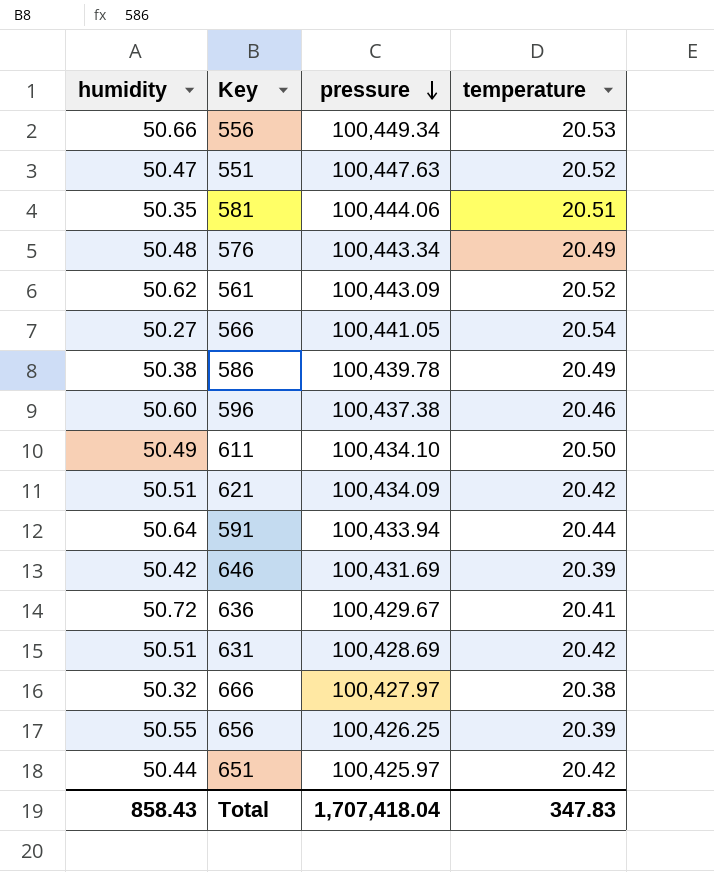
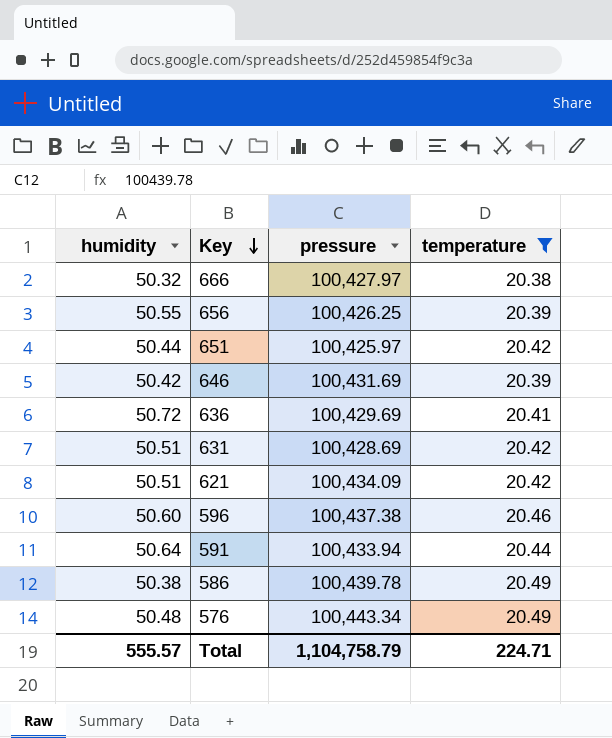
filter: none -> temperature <= 20.49
row order: pressure descending -> Key descending
636 | pressure: 100,429.67 -> 100,429.69
Total | humidity: 858.43 -> 555.57
Total | pressure: 1,707,418.04 -> 1,104,758.79
Total | temperature: 347.83 -> 224.71

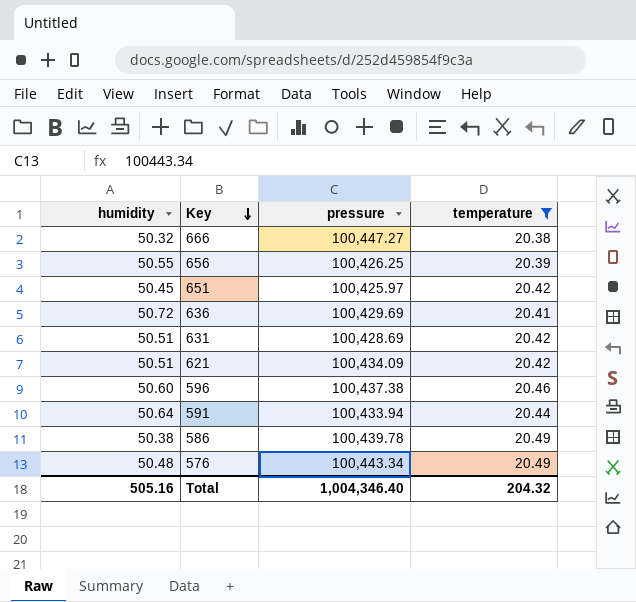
row 646: 50.42 | 100,431.69 | 20.39 -> none
666 | pressure: 100,427.97 -> 100,447.27
651 | humidity: 50.44 -> 50.45
Total | humidity: 555.57 -> 505.16
Total | pressure: 1,104,758.79 -> 1,004,346.40
Total | temperature: 224.71 -> 204.32

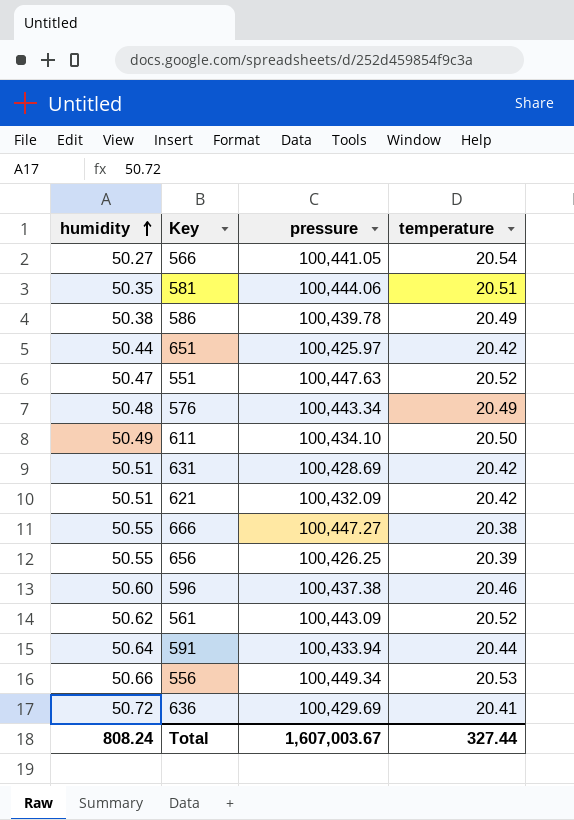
filter: temperature <= 20.49 -> none
row order: Key descending -> humidity ascending
651 | humidity: 50.45 -> 50.44
621 | pressure: 100,434.09 -> 100,432.09
666 | humidity: 50.32 -> 50.55
Total | humidity: 505.16 -> 808.24
Total | pressure: 1,004,346.40 -> 1,607,003.67
Total | temperature: 204.32 -> 327.44

